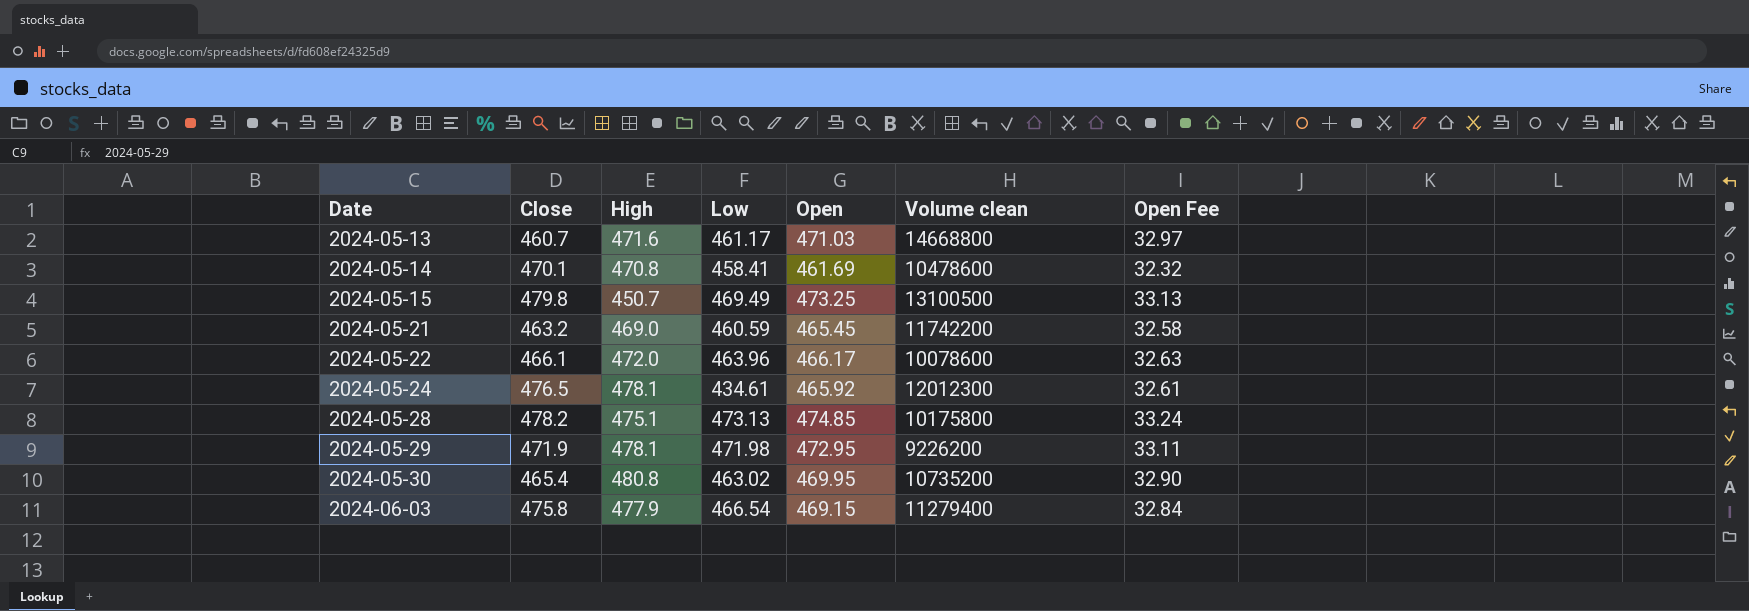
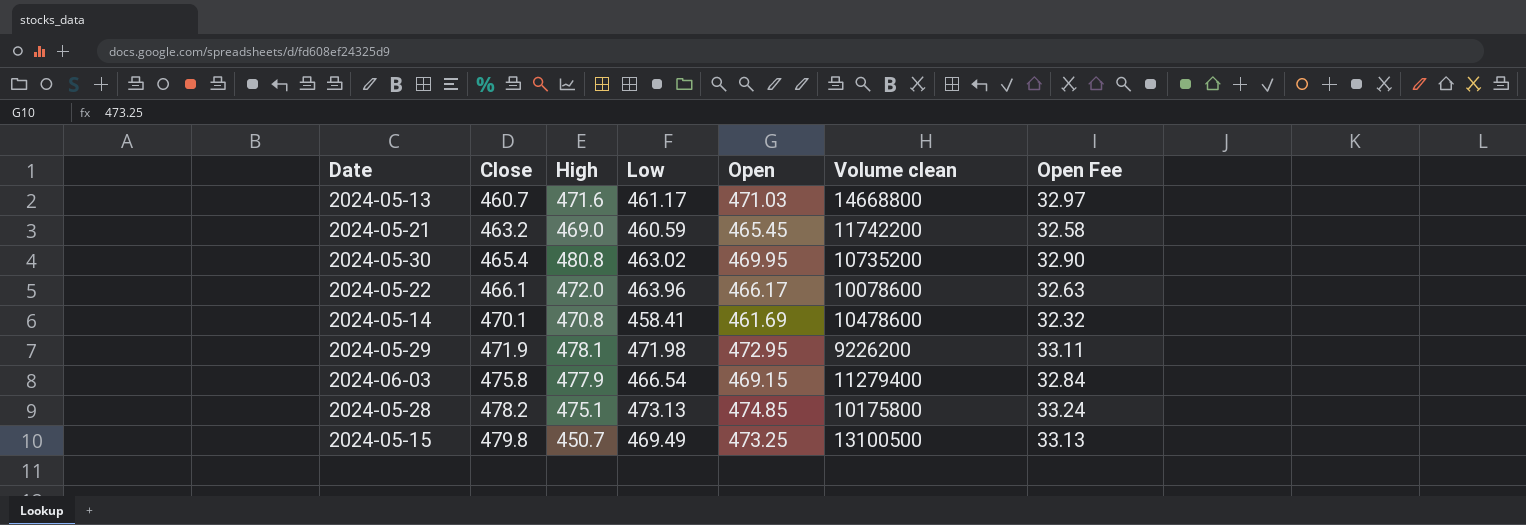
row order: Date ascending -> Close ascending
row 2024-05-24: 476.5 | 478.1 | 434.61 | 465.92 | 12012300 | 32.61 -> none

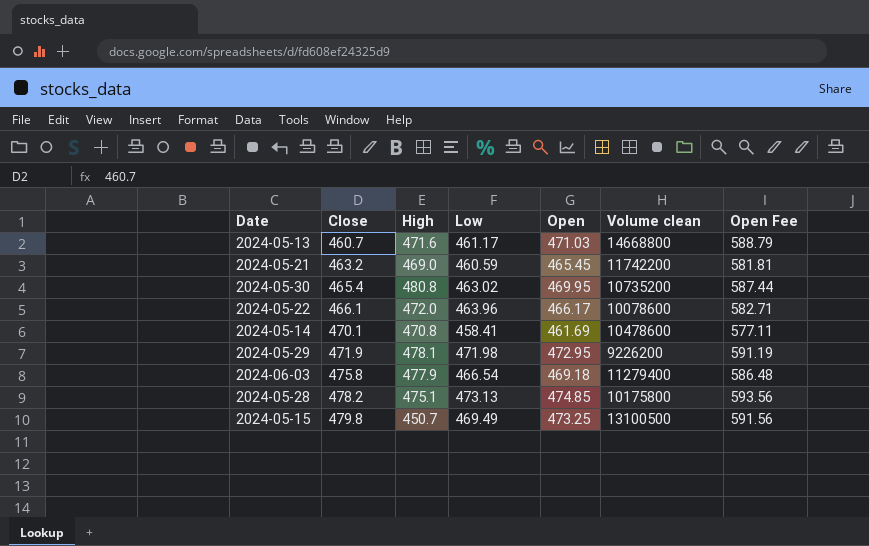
column Open Fee | formula: [Open] * 0.07 -> [Open] * 1.25
2024-06-03 | Open: 469.15 -> 469.18

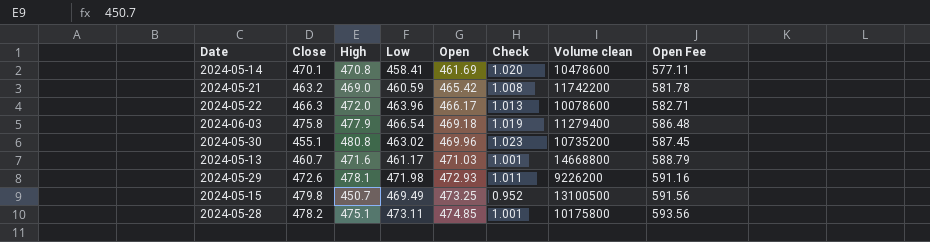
row order: Close ascending -> Open ascending
column Check | formula: none -> [High] / [Open]
2024-05-21 | Open: 465.45 -> 465.42
2024-05-21 | Open Fee: 581.81 -> 581.78
2024-05-22 | Close: 466.1 -> 466.3
2024-05-30 | Close: 465.4 -> 455.1
2024-05-30 | Open: 469.95 -> 469.96
2024-05-30 | Open Fee: 587.44 -> 587.45
2024-05-29 | Close: 471.9 -> 472.6
2024-05-29 | Open: 472.95 -> 472.93
2024-05-29 | Open Fee: 591.19 -> 591.16
2024-05-28 | Low: 473.13 -> 473.11

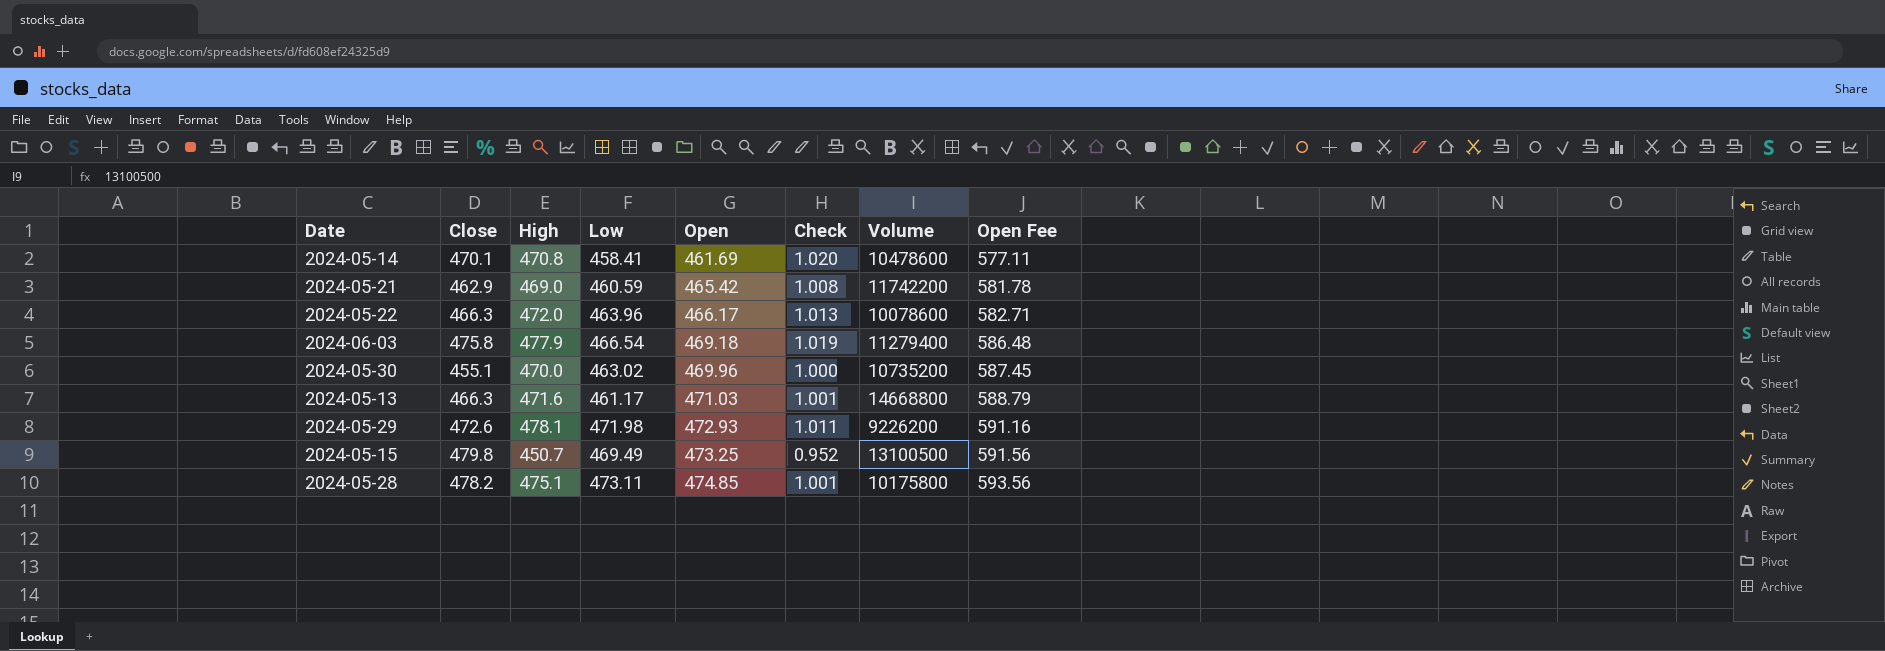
column name: Volume clean -> Volume
2024-05-21 | Close: 463.2 -> 462.9
2024-05-30 | High: 480.8 -> 470.0
2024-05-30 | Check: 1.023 -> 1.000
2024-05-13 | Close: 460.7 -> 466.3

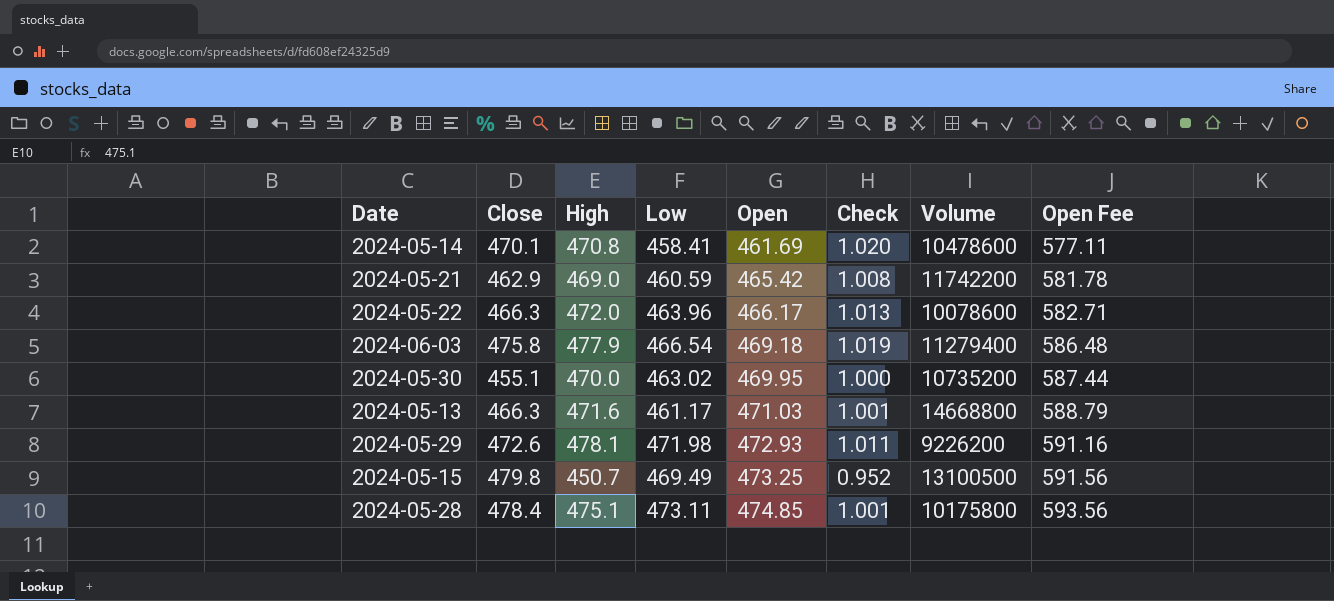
2024-05-30 | Open: 469.96 -> 469.95
2024-05-30 | Open Fee: 587.45 -> 587.44
2024-05-28 | Close: 478.2 -> 478.4

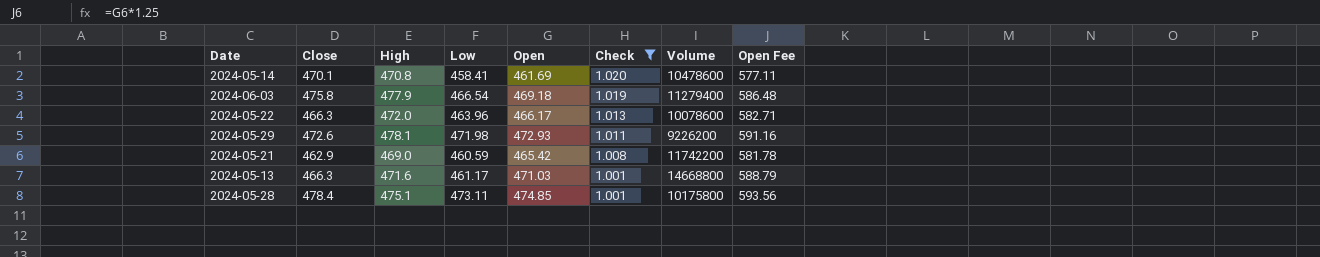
filter: none -> Check >= 1.001
row order: Open ascending -> Check descending

